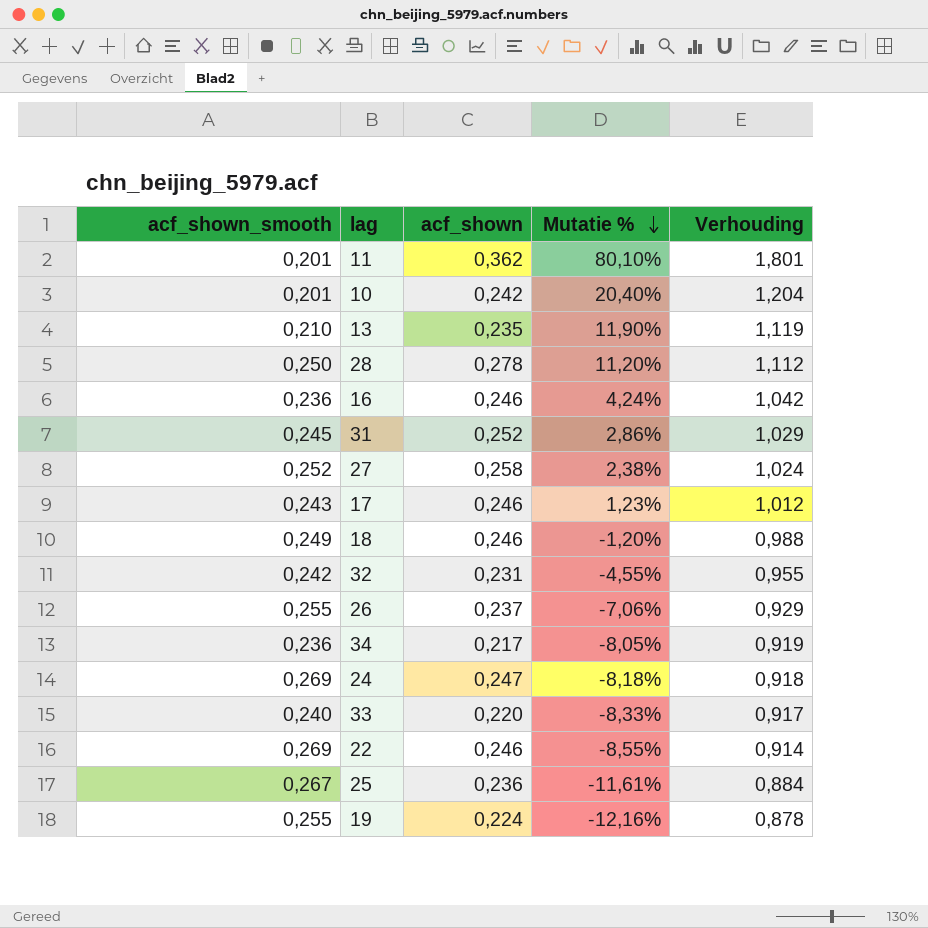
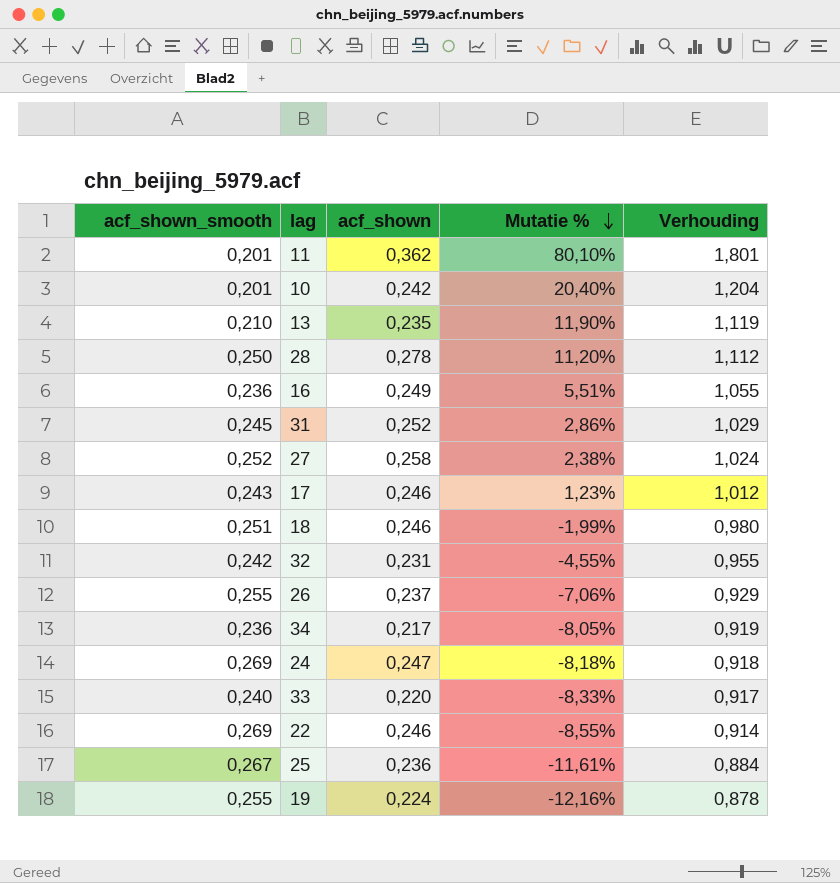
16 | acf_shown: 0,246 -> 0,249
16 | Mutatie %: 4,24% -> 5,51%
16 | Verhouding: 1,042 -> 1,055
18 | acf_shown_smooth: 0,249 -> 0,251
18 | Mutatie %: -1,20% -> -1,99%
18 | Verhouding: 0,988 -> 0,980

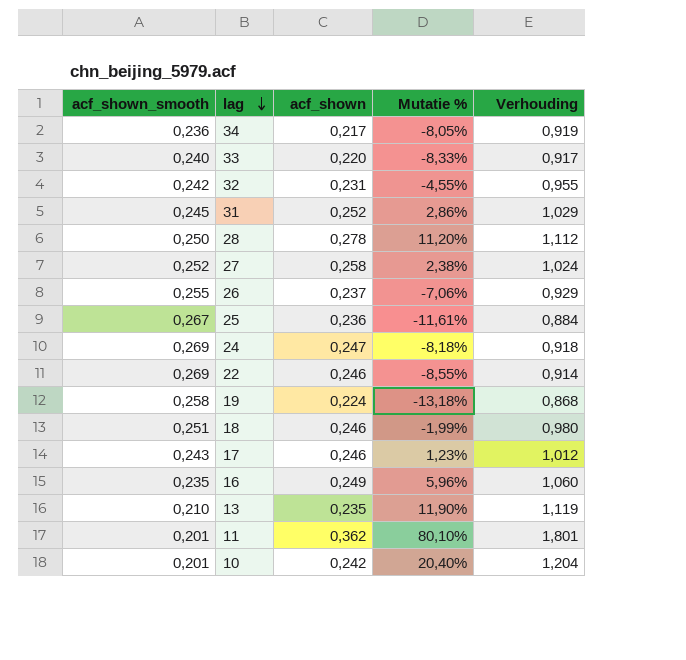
row order: Mutatie % descending -> lag descending
19 | acf_shown_smooth: 0,255 -> 0,258
19 | Mutatie %: -12,16% -> -13,18%
19 | Verhouding: 0,878 -> 0,868
16 | acf_shown_smooth: 0,236 -> 0,235
16 | Mutatie %: 5,51% -> 5,96%
16 | Verhouding: 1,055 -> 1,060

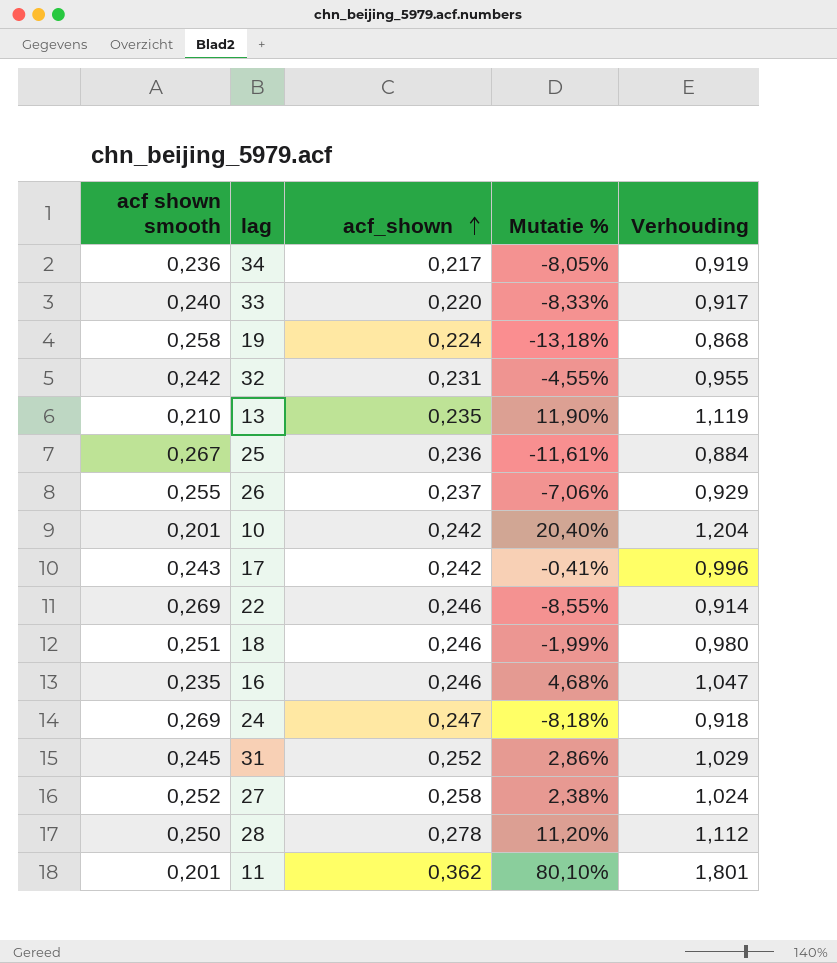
row order: lag descending -> acf_shown ascending
column name: acf_shown_smooth -> acf shown smooth
17 | acf_shown: 0,246 -> 0,242
17 | Mutatie %: 1,23% -> -0,41%
17 | Verhouding: 1,012 -> 0,996
16 | acf_shown: 0,249 -> 0,246
16 | Mutatie %: 5,96% -> 4,68%
16 | Verhouding: 1,060 -> 1,047

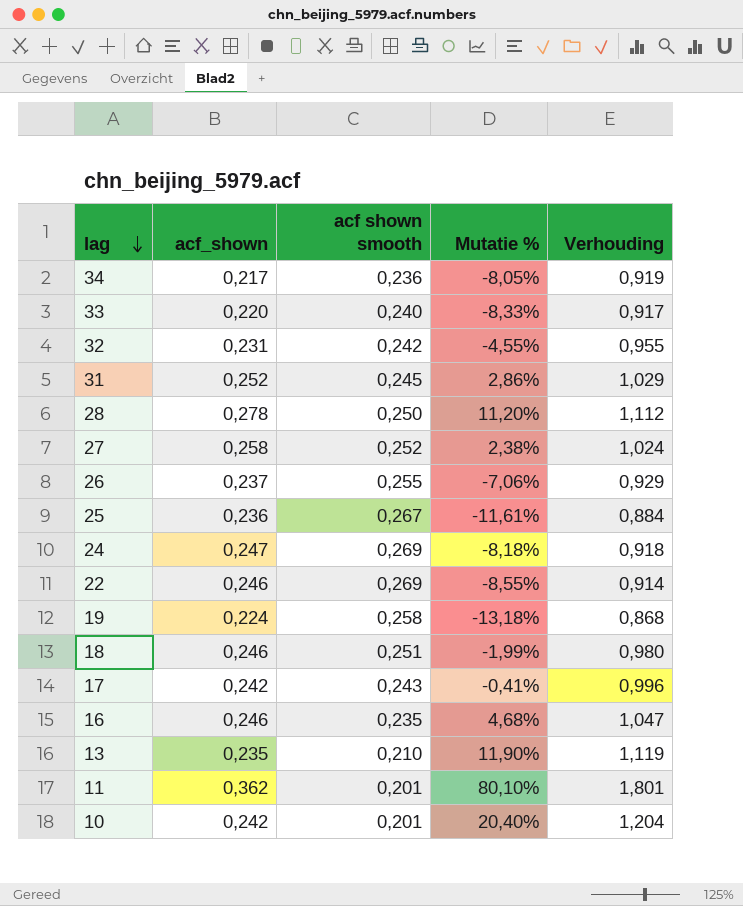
row order: acf_shown ascending -> lag descending
column acf shown smooth | position: 1 -> 3

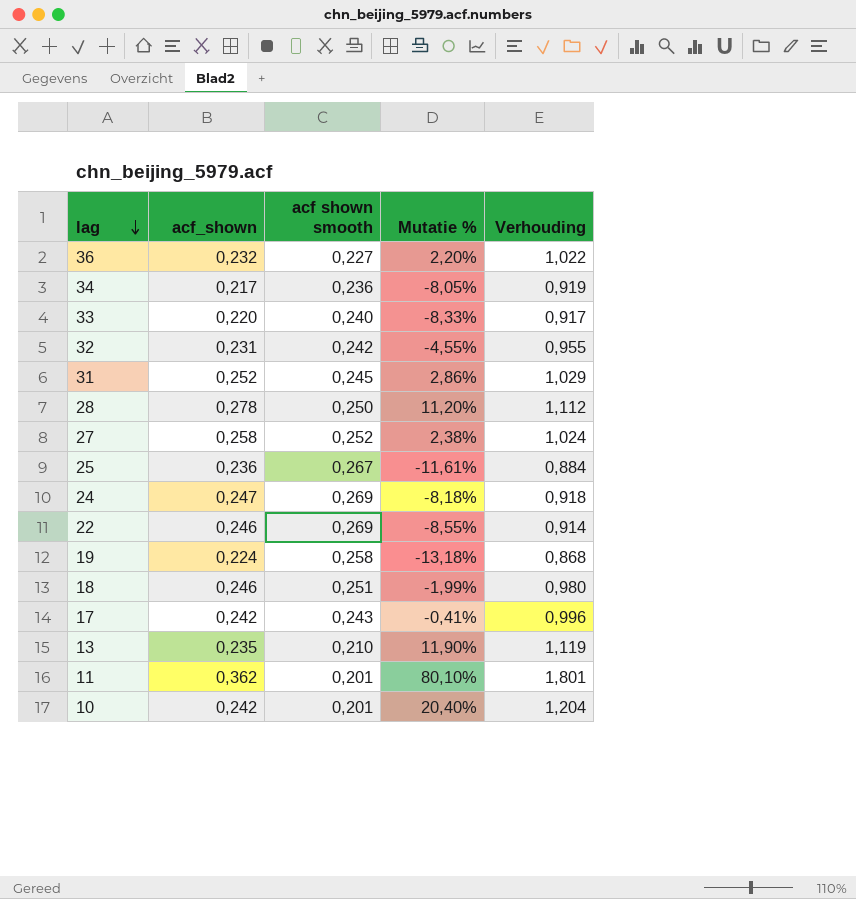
row 26: 0,237 | 0,255 | -7,06% | 0,929 -> none
row 16: 0,246 | 0,235 | 4,68% | 1,047 -> none
row 36: none -> 0,232 | 0,227 | 2,20% | 1,022

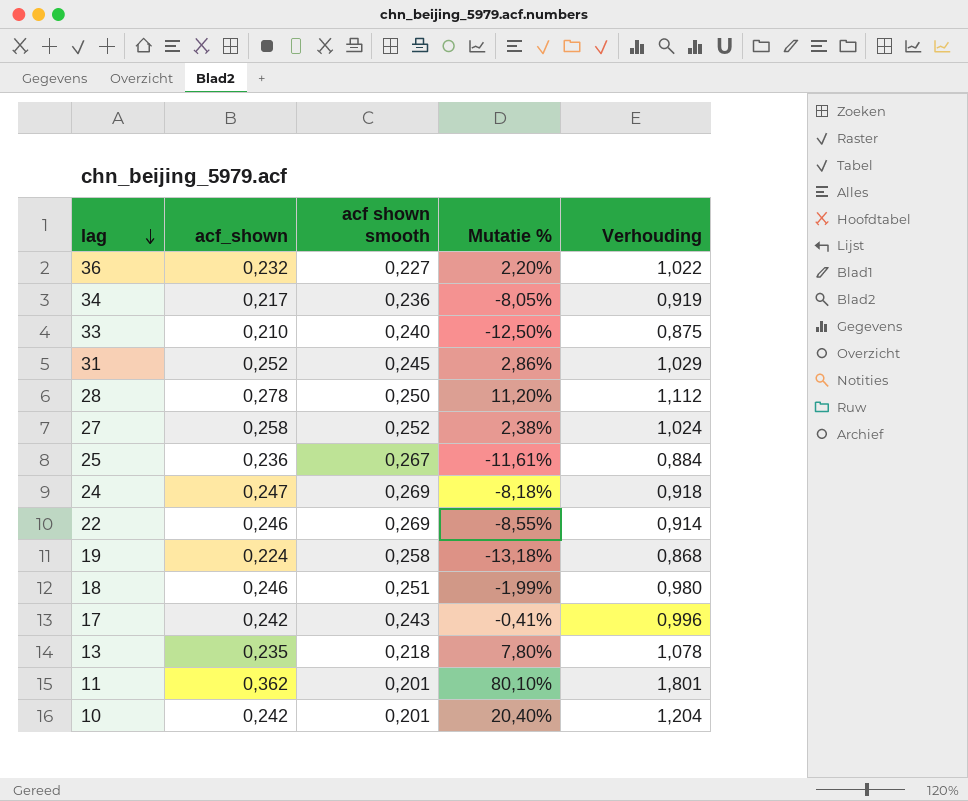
row 32: 0,231 | 0,242 | -4,55% | 0,955 -> none
33 | acf_shown: 0,220 -> 0,210
33 | Mutatie %: -8,33% -> -12,50%
33 | Verhouding: 0,917 -> 0,875
13 | acf shown smooth: 0,210 -> 0,218
13 | Mutatie %: 11,90% -> 7,80%
13 | Verhouding: 1,119 -> 1,078

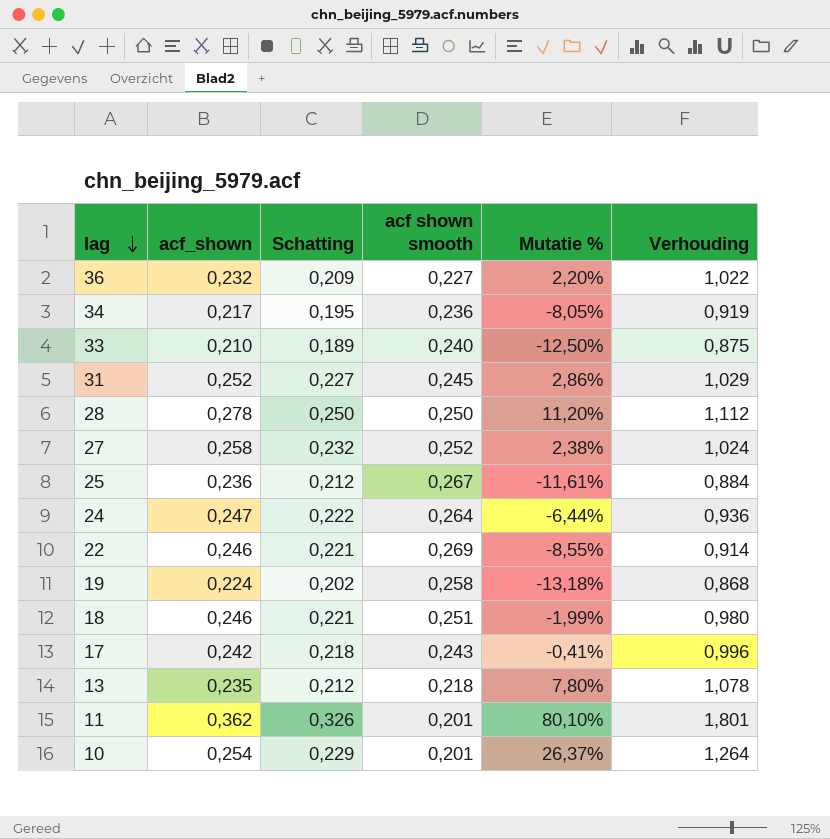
column Schatting | formula: none -> [acf_shown] * 0,9
24 | acf shown smooth: 0,269 -> 0,264
24 | Mutatie %: -8,18% -> -6,44%
24 | Verhouding: 0,918 -> 0,936
10 | acf_shown: 0,242 -> 0,254
10 | Mutatie %: 20,40% -> 26,37%
10 | Verhouding: 1,204 -> 1,264

